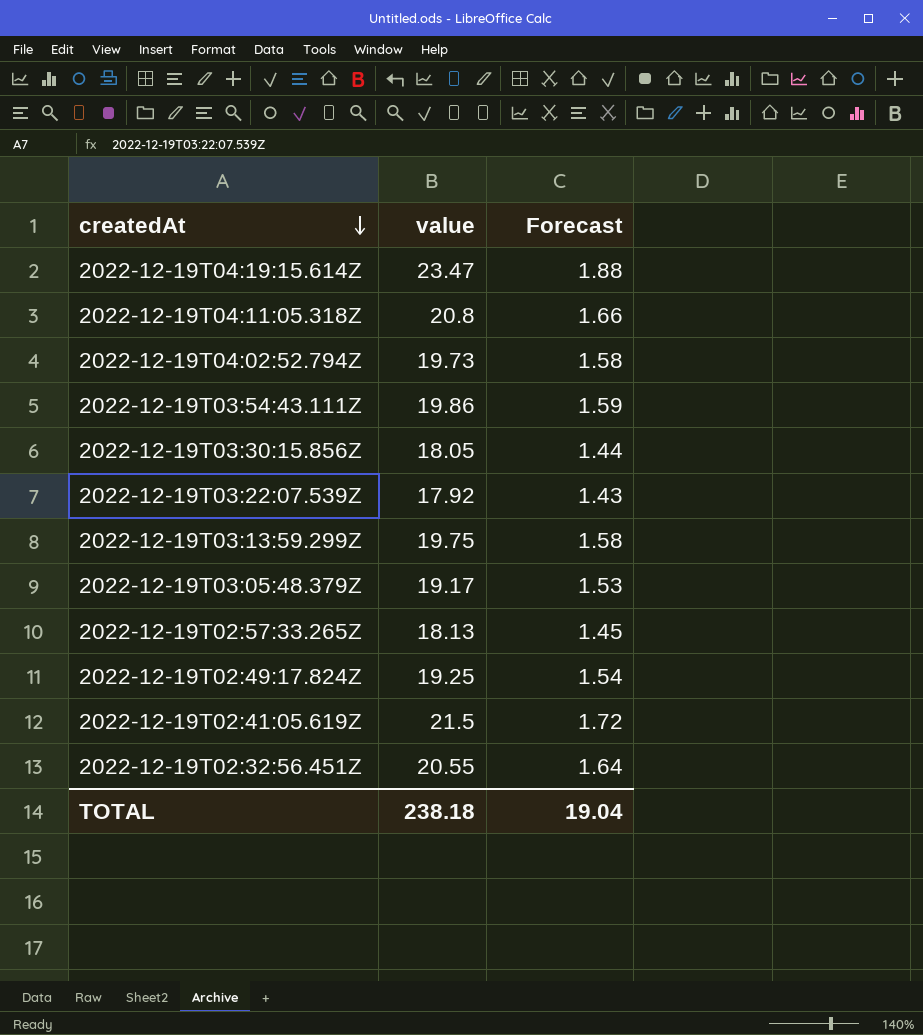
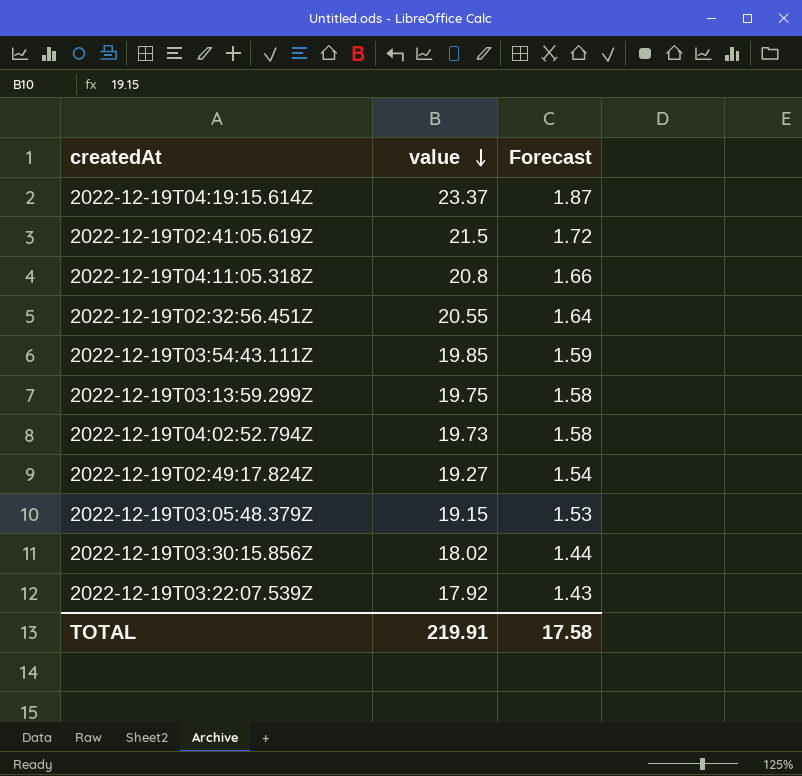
row order: createdAt descending -> value descending
row 2022-12-19T02:57:33.265Z: 18.13 | 1.45 -> none
2022-12-19T04:19:15.614Z | value: 23.47 -> 23.37
2022-12-19T04:19:15.614Z | Forecast: 1.88 -> 1.87
2022-12-19T03:54:43.111Z | value: 19.86 -> 19.85
2022-12-19T02:49:17.824Z | value: 19.25 -> 19.27
2022-12-19T03:05:48.379Z | value: 19.17 -> 19.15
2022-12-19T03:30:15.856Z | value: 18.05 -> 18.02
TOTAL | value: 238.18 -> 219.91
TOTAL | Forecast: 19.04 -> 17.58

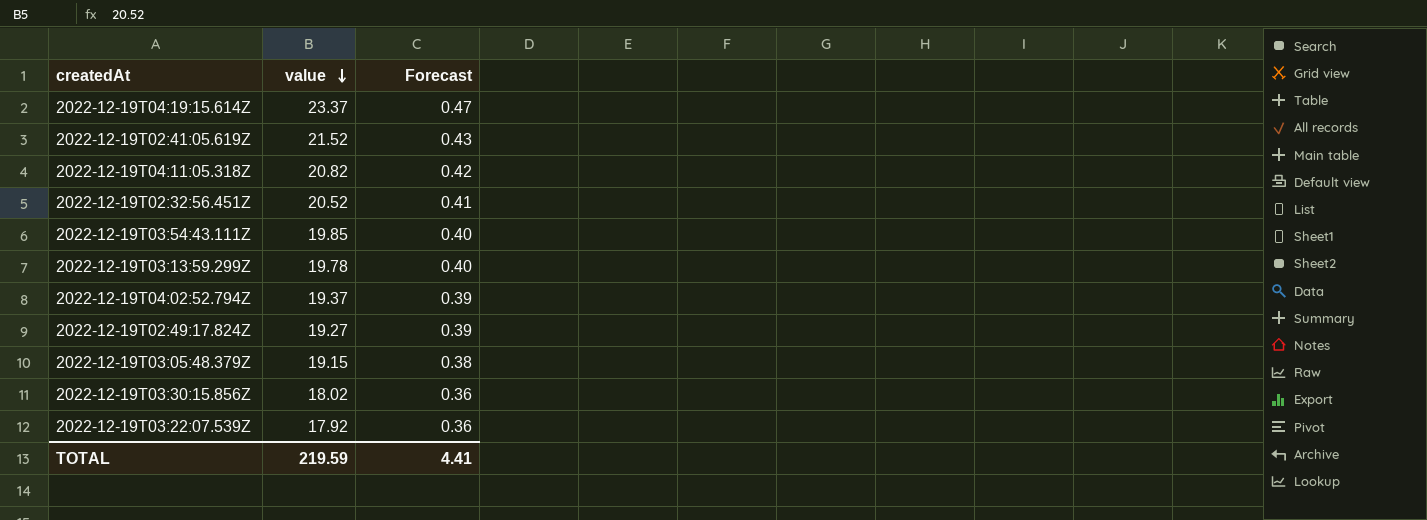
column Forecast | formula: [value] * 0.08 -> [value] * 0.02
2022-12-19T02:41:05.619Z | value: 21.5 -> 21.52
2022-12-19T04:11:05.318Z | value: 20.8 -> 20.82
2022-12-19T02:32:56.451Z | value: 20.55 -> 20.52
2022-12-19T03:13:59.299Z | value: 19.75 -> 19.78
2022-12-19T04:02:52.794Z | value: 19.73 -> 19.37
TOTAL | value: 219.91 -> 219.59
TOTAL | Forecast: 17.58 -> 4.41

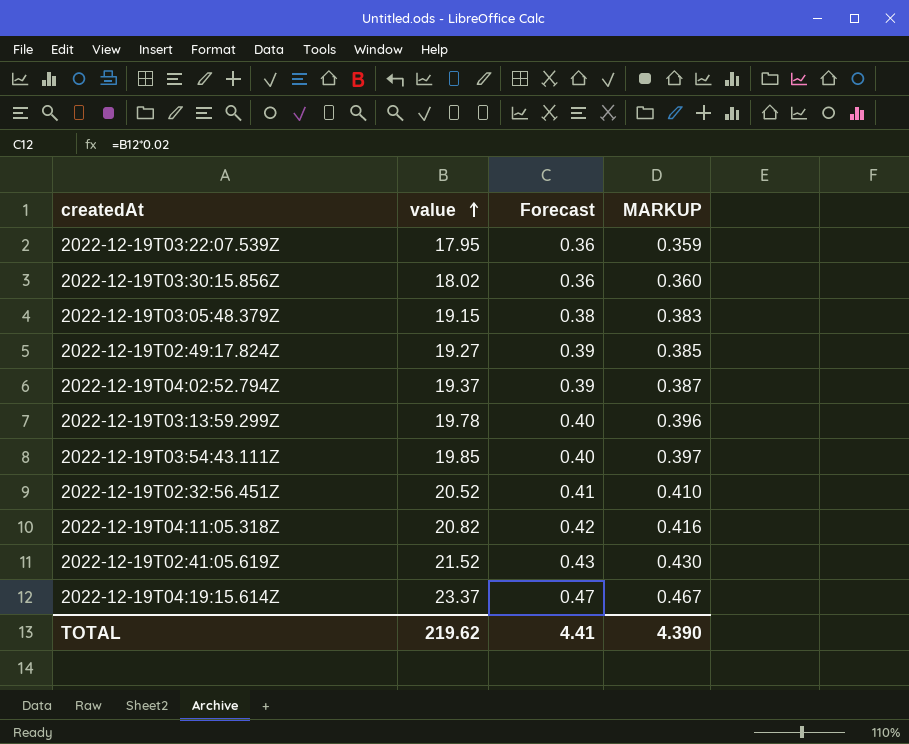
row order: value descending -> value ascending
column MARKUP | formula: none -> [value] * 0.02
2022-12-19T03:22:07.539Z | value: 17.92 -> 17.95
TOTAL | value: 219.59 -> 219.62

